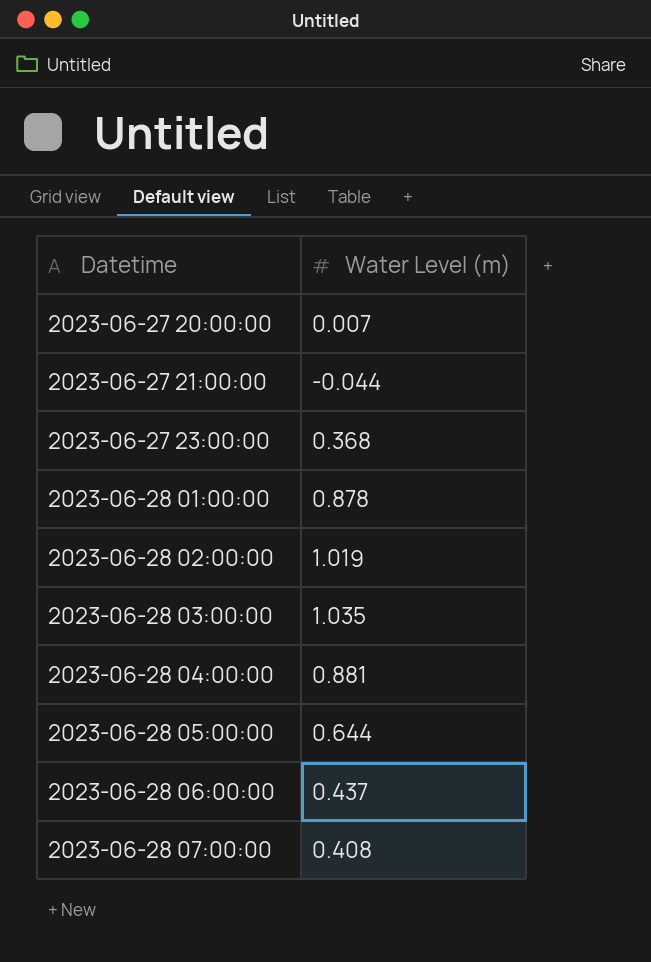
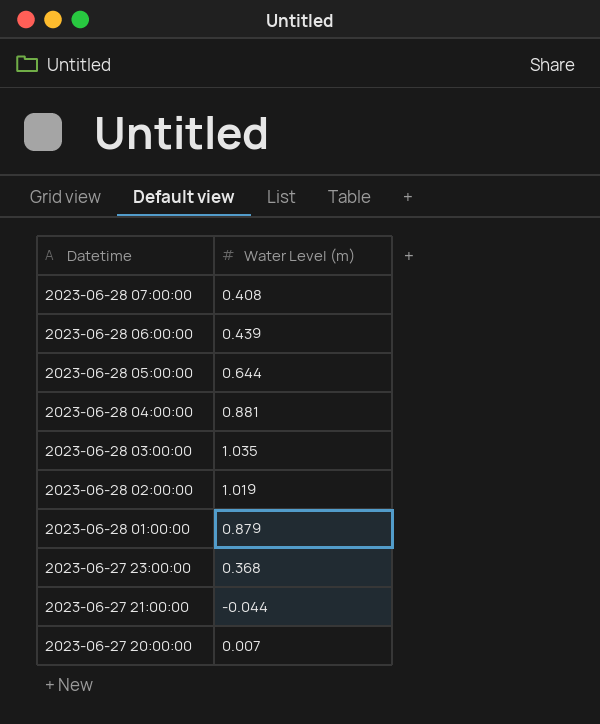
row order: Datetime ascending -> Datetime descending
2023-06-28 06:00:00 | Water Level (m): 0.437 -> 0.439
2023-06-28 01:00:00 | Water Level (m): 0.878 -> 0.879

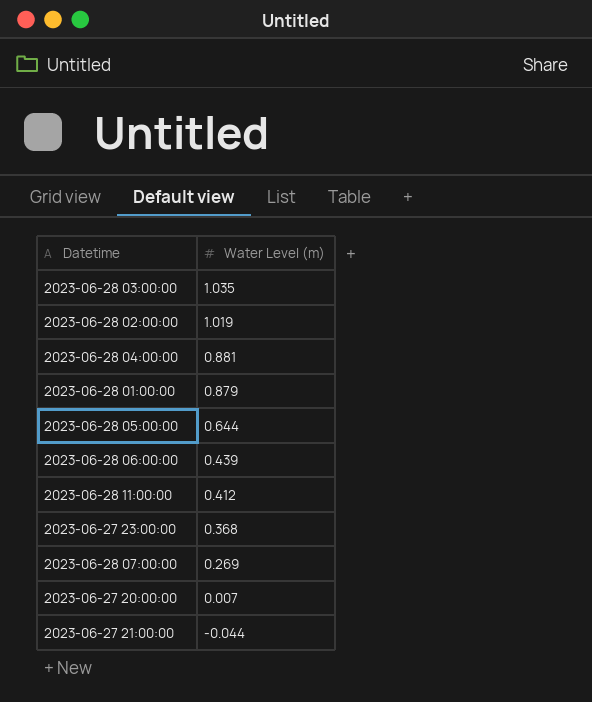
row order: Datetime descending -> Water Level (m) descending
row 2023-06-28 11:00:00: none -> 0.412
2023-06-28 07:00:00 | Water Level (m): 0.408 -> 0.269

